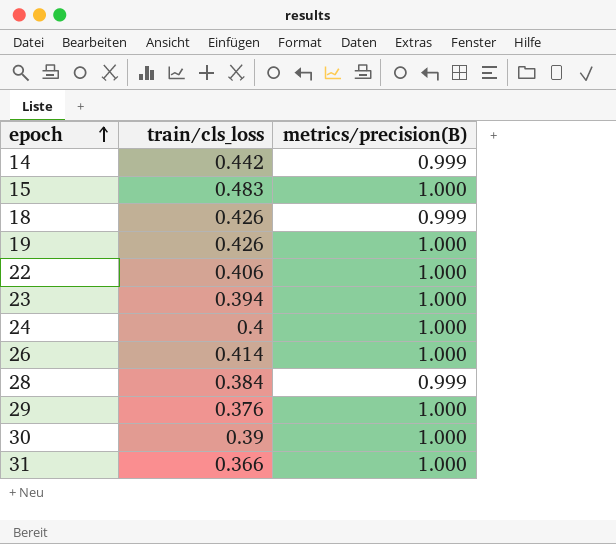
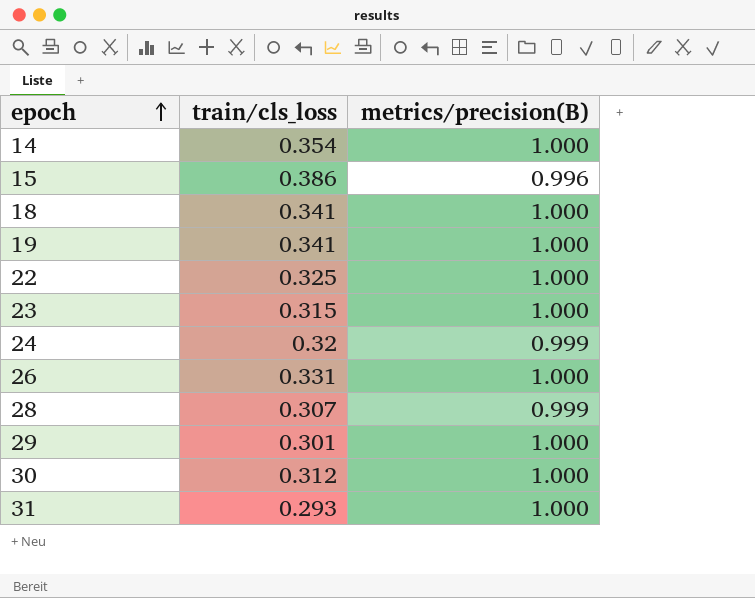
14 | train/cls_loss: 0.442 -> 0.354
14 | metrics/precision(B): 0.999 -> 1.000
15 | train/cls_loss: 0.483 -> 0.386
15 | metrics/precision(B): 1.000 -> 0.996
18 | train/cls_loss: 0.426 -> 0.341
18 | metrics/precision(B): 0.999 -> 1.000
19 | train/cls_loss: 0.426 -> 0.341
22 | train/cls_loss: 0.406 -> 0.325
23 | train/cls_loss: 0.394 -> 0.315
24 | train/cls_loss: 0.4 -> 0.32
24 | metrics/precision(B): 1.000 -> 0.999
26 | train/cls_loss: 0.414 -> 0.331
28 | train/cls_loss: 0.384 -> 0.307
29 | train/cls_loss: 0.376 -> 0.301
30 | train/cls_loss: 0.39 -> 0.312
31 | train/cls_loss: 0.366 -> 0.293

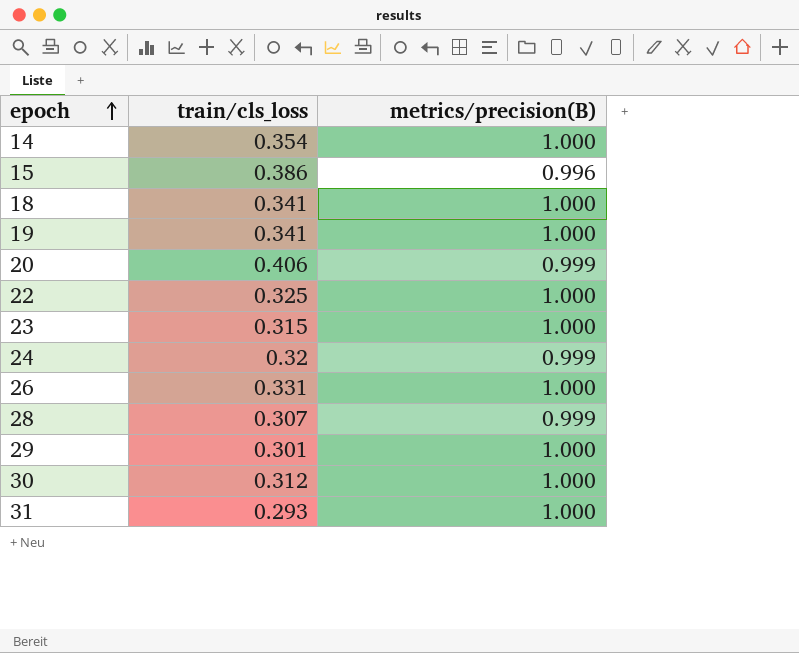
row 20: none -> 0.406 | 0.999

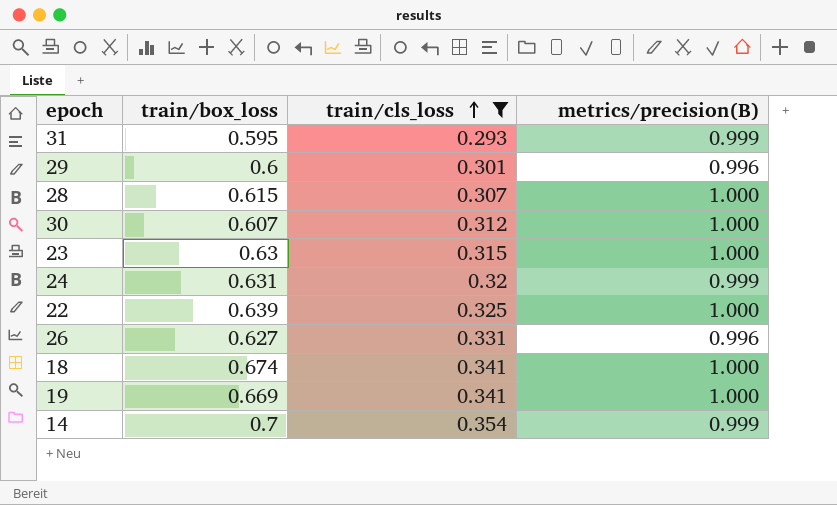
filter: none -> train/cls_loss <= 0.354
row order: epoch ascending -> train/cls_loss ascending
column train/box_loss | position: none -> 2
31 | metrics/precision(B): 1.000 -> 0.999
29 | metrics/precision(B): 1.000 -> 0.996
28 | metrics/precision(B): 0.999 -> 1.000
26 | metrics/precision(B): 1.000 -> 0.996
14 | metrics/precision(B): 1.000 -> 0.999

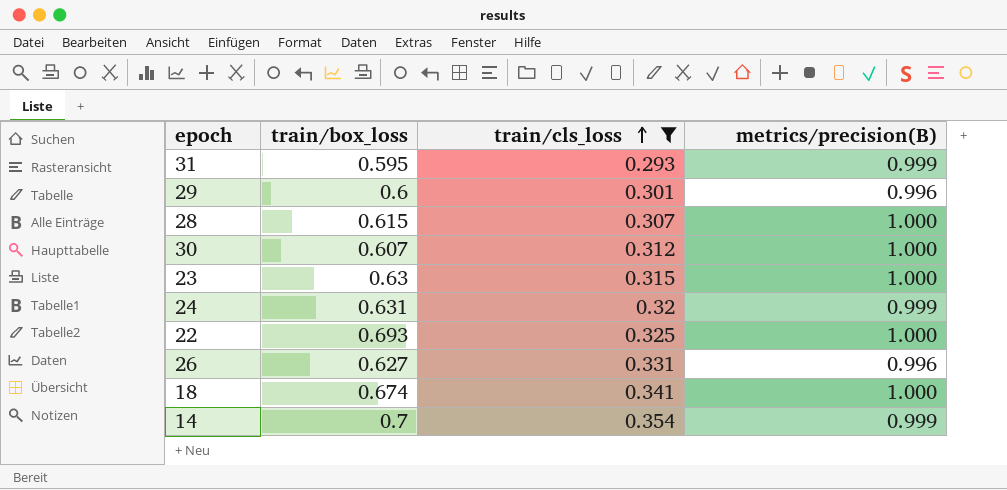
row 19: 0.669 | 0.341 | 1.000 -> none
22 | train/box_loss: 0.639 -> 0.693

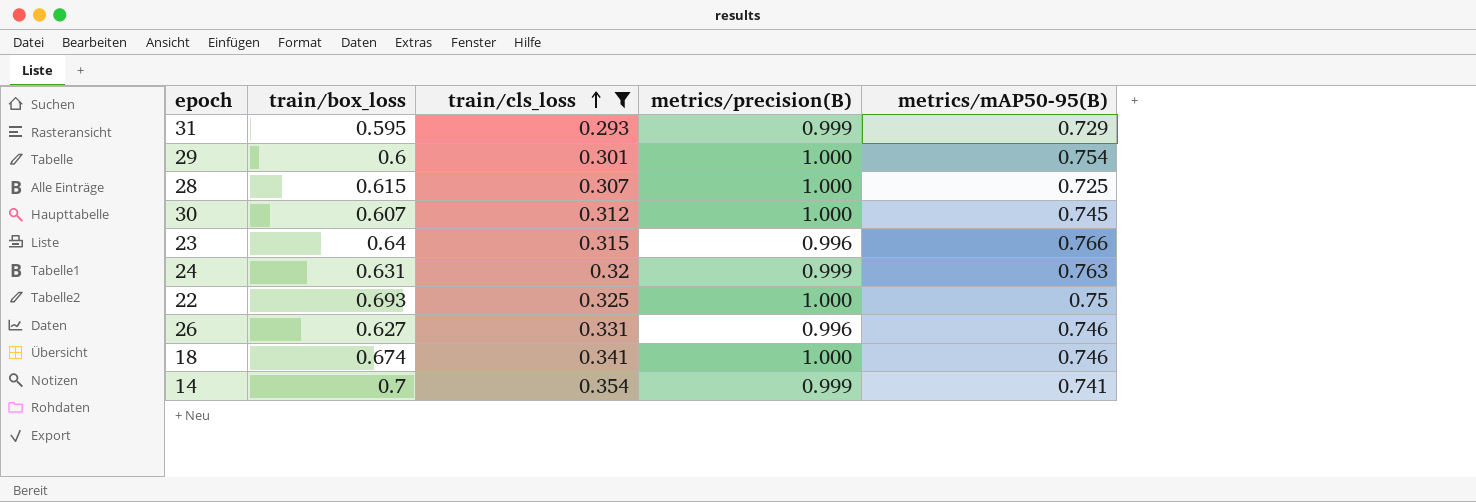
column metrics/mAP50-95(B) | position: none -> 5
29 | metrics/precision(B): 0.996 -> 1.000
23 | train/box_loss: 0.63 -> 0.64
23 | metrics/precision(B): 1.000 -> 0.996

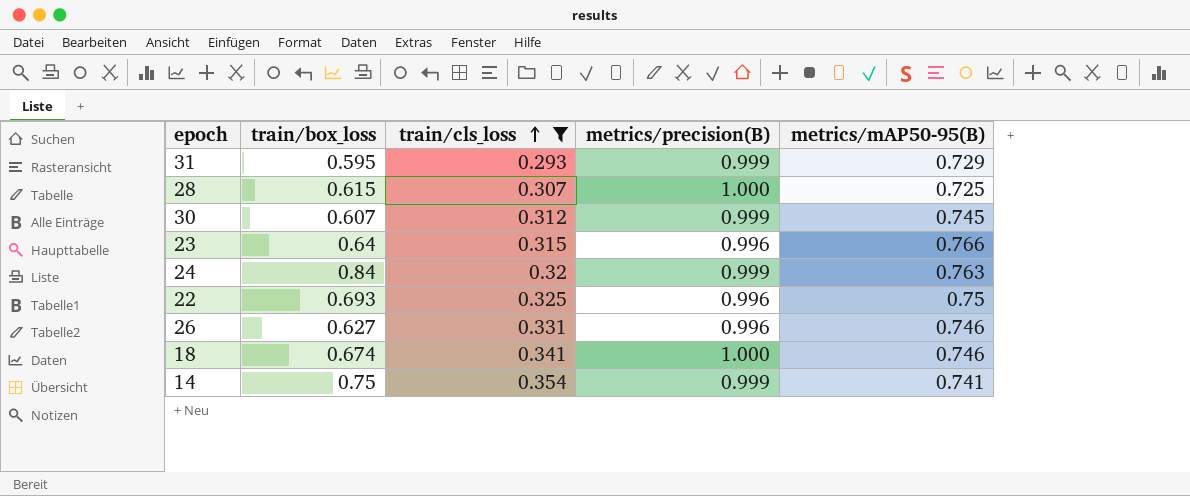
row 29: 0.6 | 0.301 | 1.000 | 0.754 -> none
30 | metrics/precision(B): 1.000 -> 0.999
24 | train/box_loss: 0.631 -> 0.84
22 | metrics/precision(B): 1.000 -> 0.996
14 | train/box_loss: 0.7 -> 0.75

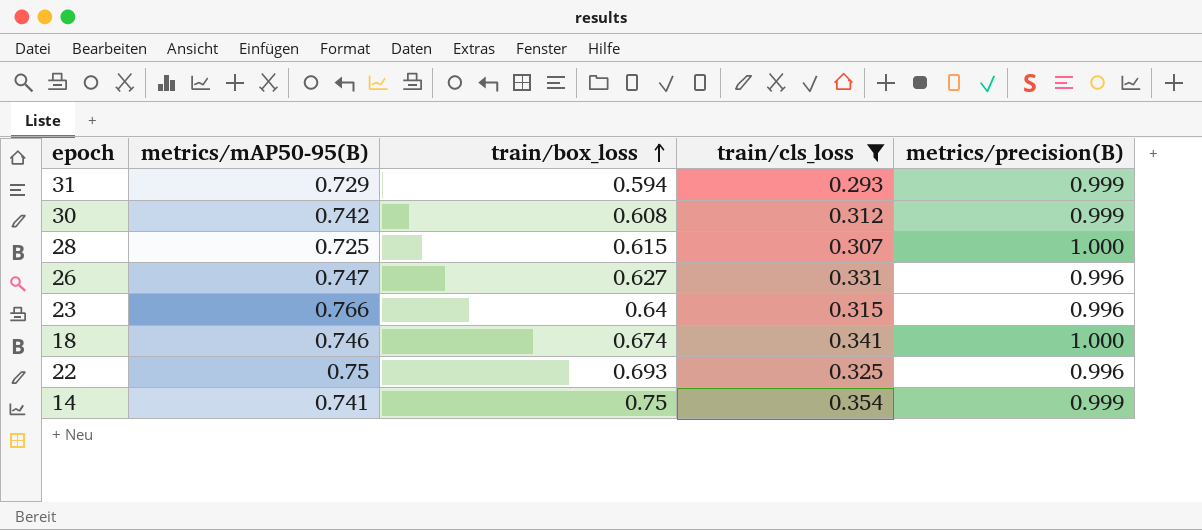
row order: train/cls_loss ascending -> train/box_loss ascending
column metrics/mAP50-95(B) | position: 5 -> 2
row 24: 0.84 | 0.32 | 0.999 | 0.763 -> none
31 | train/box_loss: 0.595 -> 0.594
30 | metrics/mAP50-95(B): 0.745 -> 0.742
30 | train/box_loss: 0.607 -> 0.608
26 | metrics/mAP50-95(B): 0.746 -> 0.747

